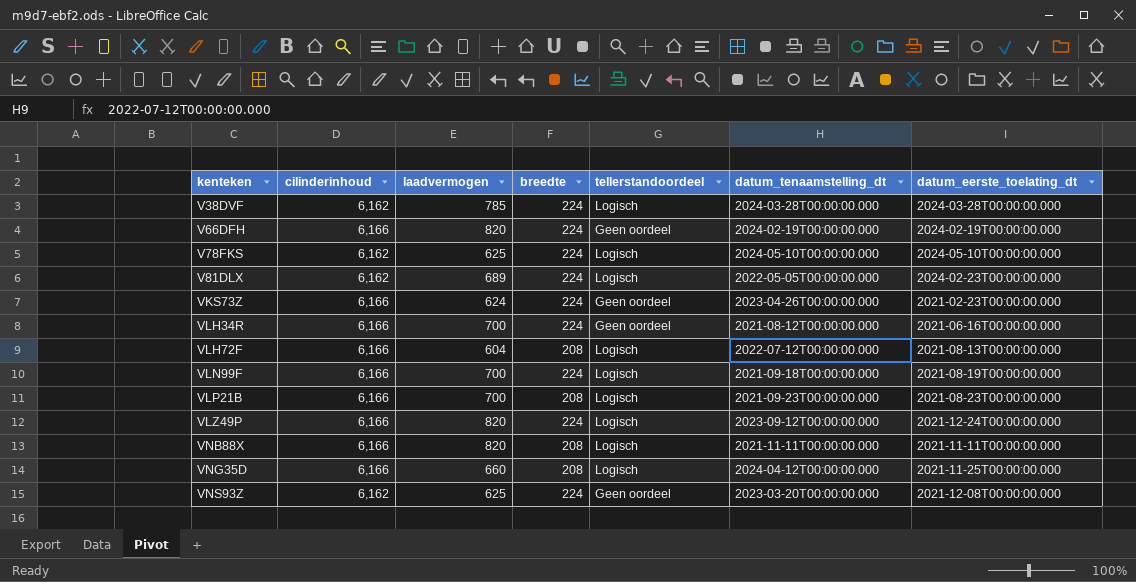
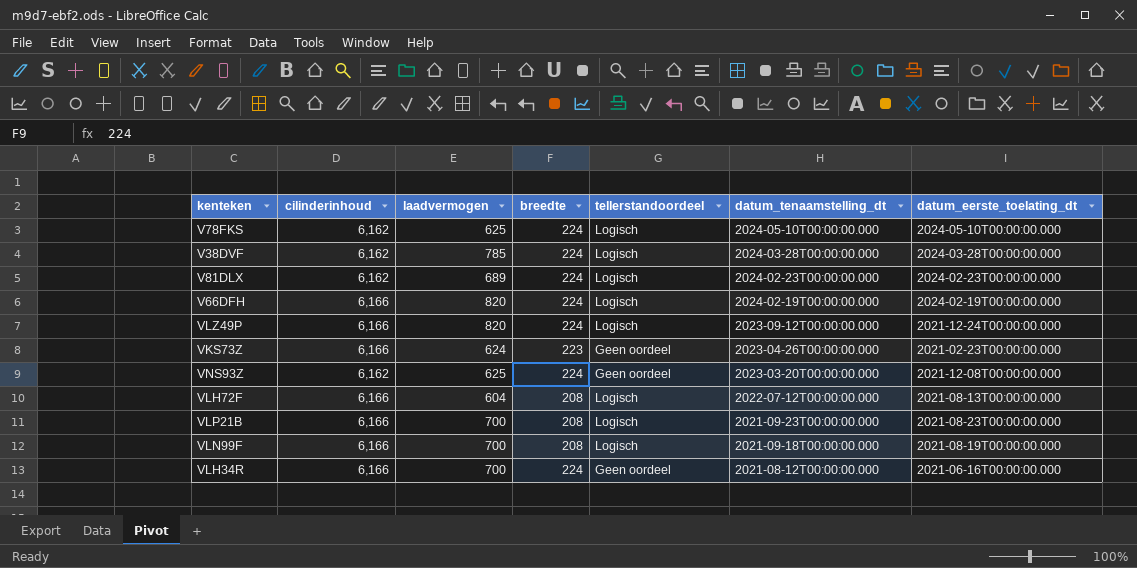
row order: kenteken ascending -> datum_tenaamstelling_dt descending
row VNB88X: 6,166 | 820 | 208 | Logisch | 2021-11-11T00:00:00.000 | 2021-11-11T00:00:00.000 -> none
row VNG35D: 6,166 | 660 | 208 | Logisch | 2024-04-12T00:00:00.000 | 2021-11-25T00:00:00.000 -> none
V81DLX | datum_tenaamstelling_dt: 2022-05-05T00:00:00.000 -> 2024-02-23T00:00:00.000
V66DFH | tellerstandoordeel: Geen oordeel -> Logisch
VKS73Z | breedte: 224 -> 223
VLN99F | breedte: 224 -> 208

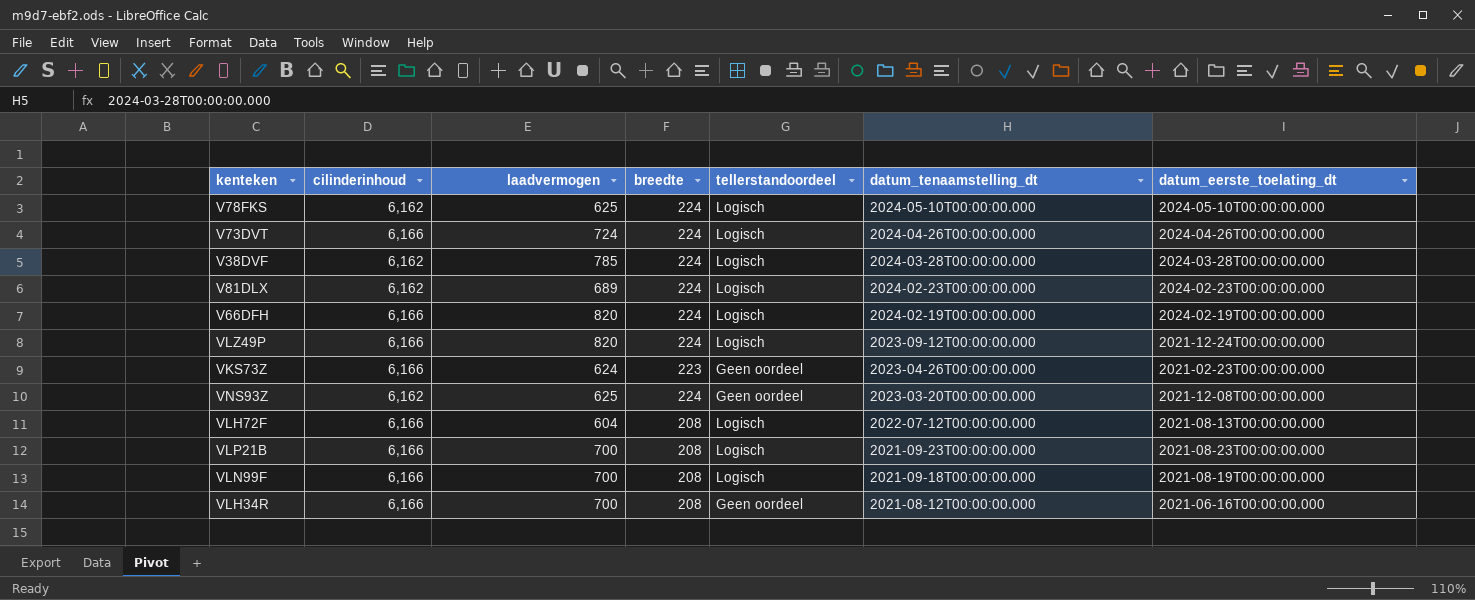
row V73DVT: none -> 6,166 | 724 | 224 | Logisch | 2024-04-26T00:00:00.000 | 2024-04-26T00:00:00.000
VLH34R | breedte: 224 -> 208

